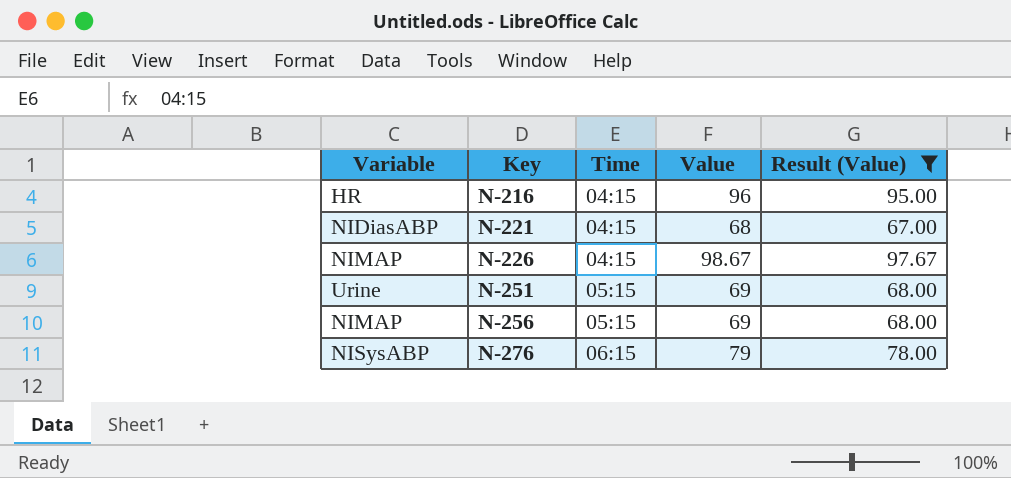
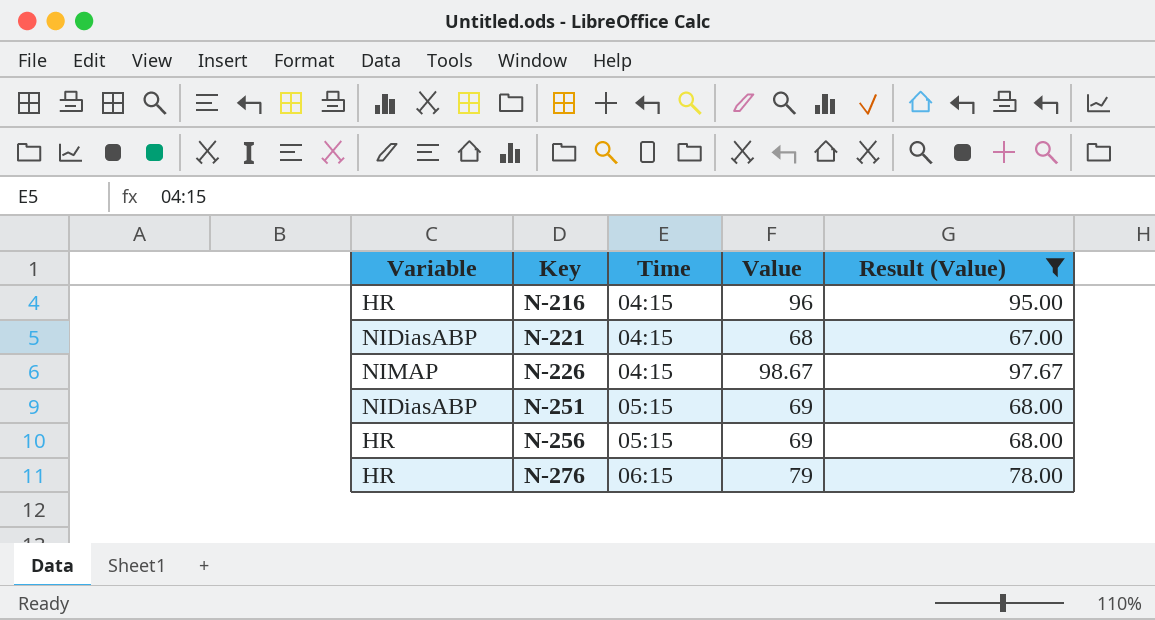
N-251 | Variable: Urine -> NIDiasABP
N-256 | Variable: NIMAP -> HR
N-276 | Variable: NISysABP -> HR

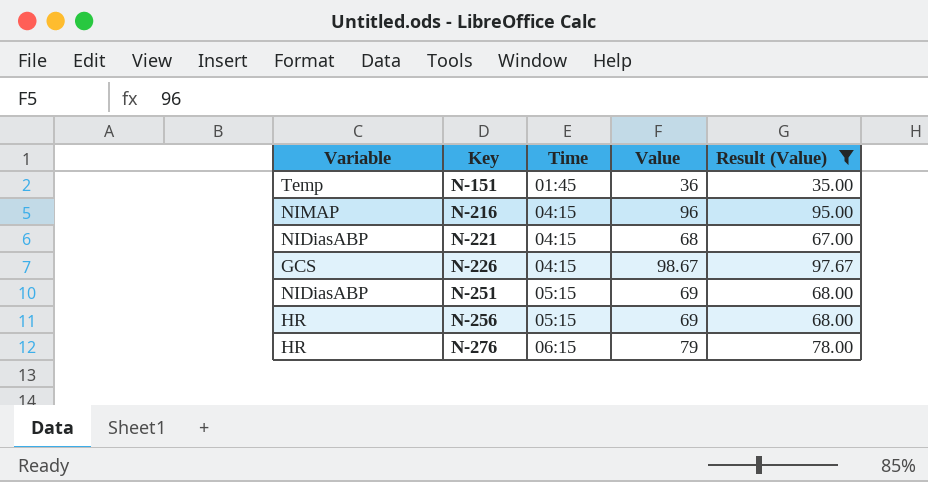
row N-151: none -> Temp | 01:45 | 36 | 35.00
N-216 | Variable: HR -> NIMAP
N-226 | Variable: NIMAP -> GCS

